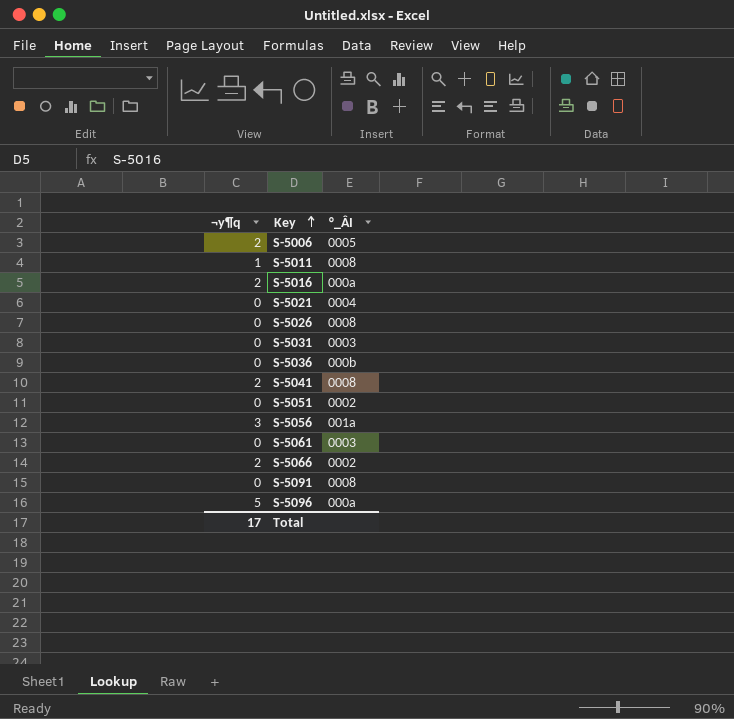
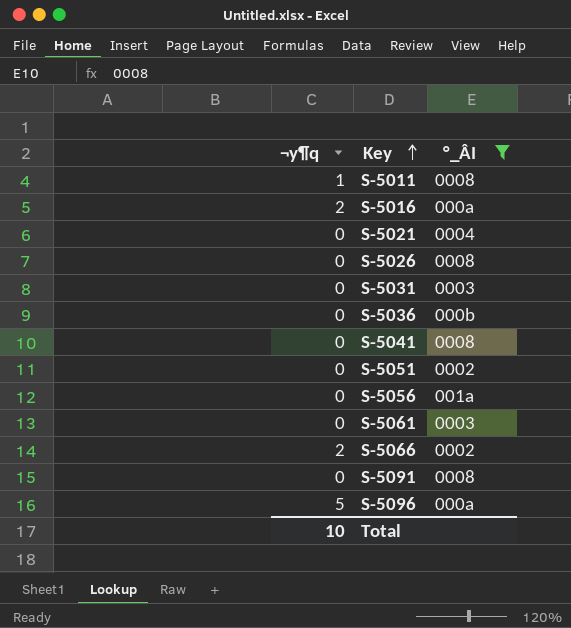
filter: none -> °_ÂI != 0005
S-5041 | ¬y¶q: 2 -> 0
S-5056 | ¬y¶q: 3 -> 0
Total | ¬y¶q: 17 -> 10

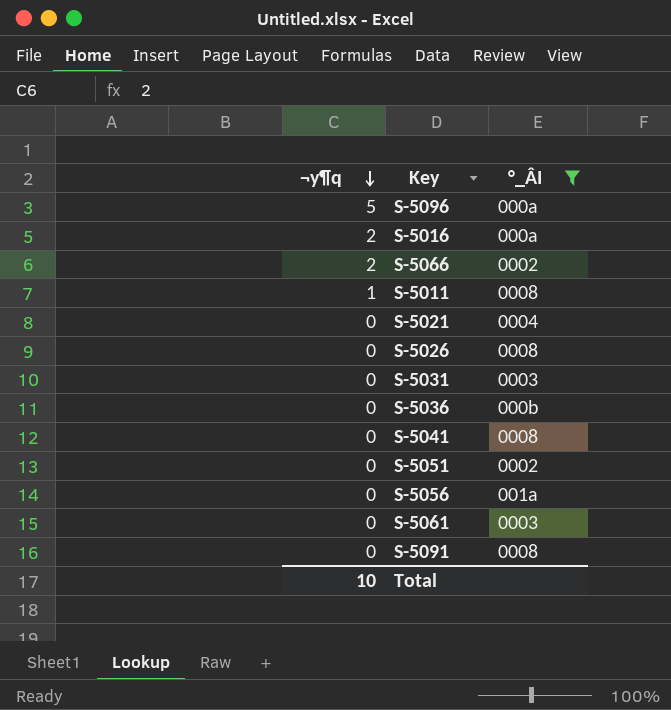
row order: Key ascending -> ¬y¶q descending

